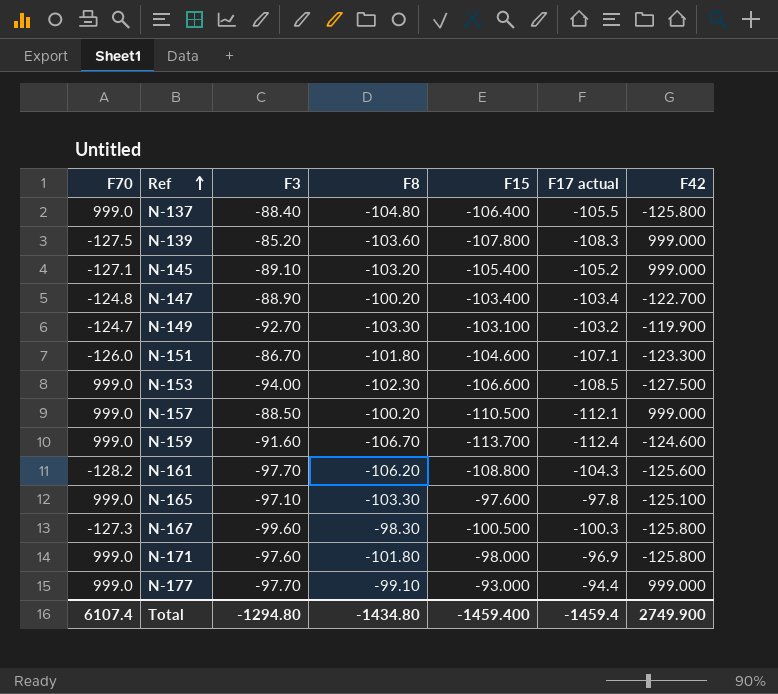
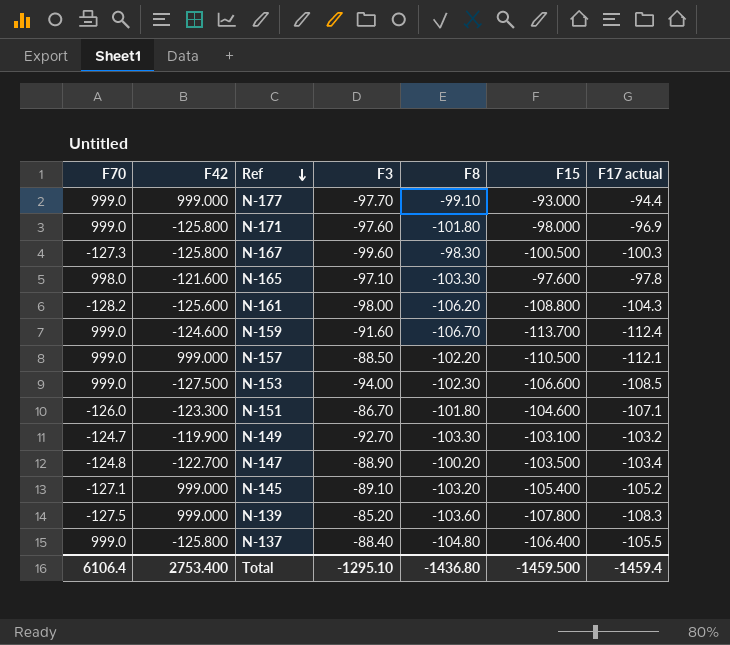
row order: Ref ascending -> Ref descending
column F42 | position: 7 -> 2
N-165 | F70: 999.0 -> 998.0
N-165 | F42: -125.100 -> -121.600
N-161 | F3: -97.70 -> -98.00
N-157 | F8: -100.20 -> -102.20
N-147 | F15: -103.400 -> -103.500
Total | F70: 6107.4 -> 6106.4
Total | F42: 2749.900 -> 2753.400
Total | F3: -1294.80 -> -1295.10
Total | F8: -1434.80 -> -1436.80
Total | F15: -1459.400 -> -1459.500

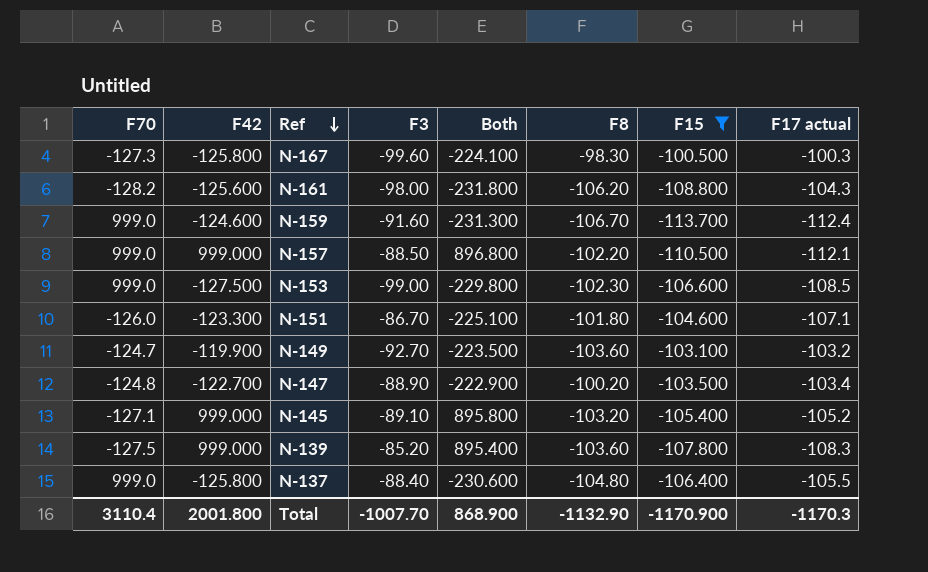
filter: none -> F15 <= -100.500
column Both | formula: none -> [F42] + [F8]
N-153 | F3: -94.00 -> -99.00
N-149 | F8: -103.30 -> -103.60
Total | F70: 6106.4 -> 3110.4
Total | F42: 2753.400 -> 2001.800
Total | F3: -1295.10 -> -1007.70
Total | F8: -1436.80 -> -1132.90
Total | F15: -1459.500 -> -1170.900
Total | F17 actual: -1459.4 -> -1170.3

